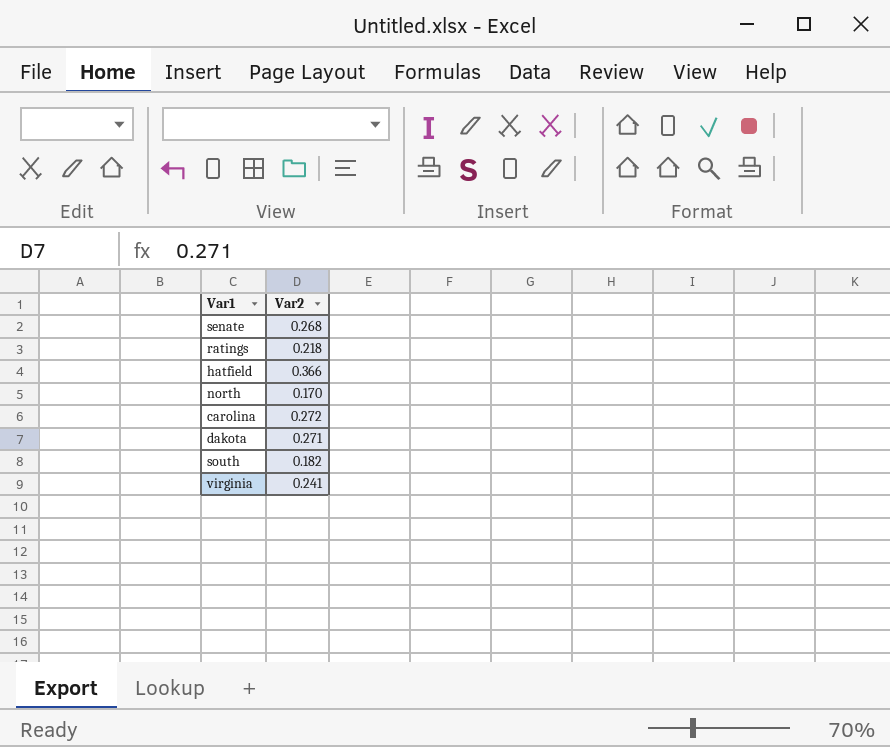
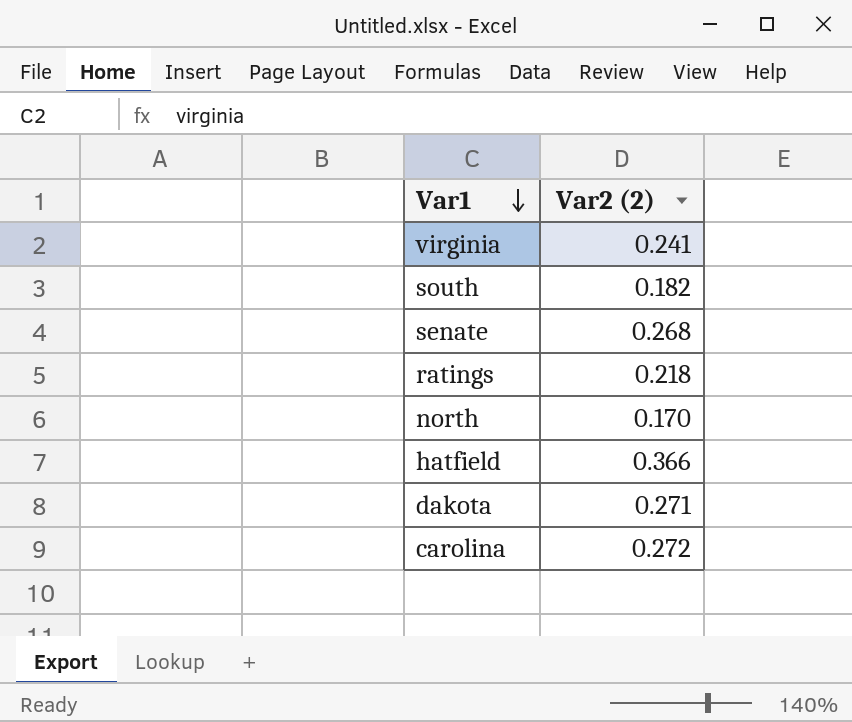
row order: none -> Var1 descending
column name: Var2 -> Var2 (2)

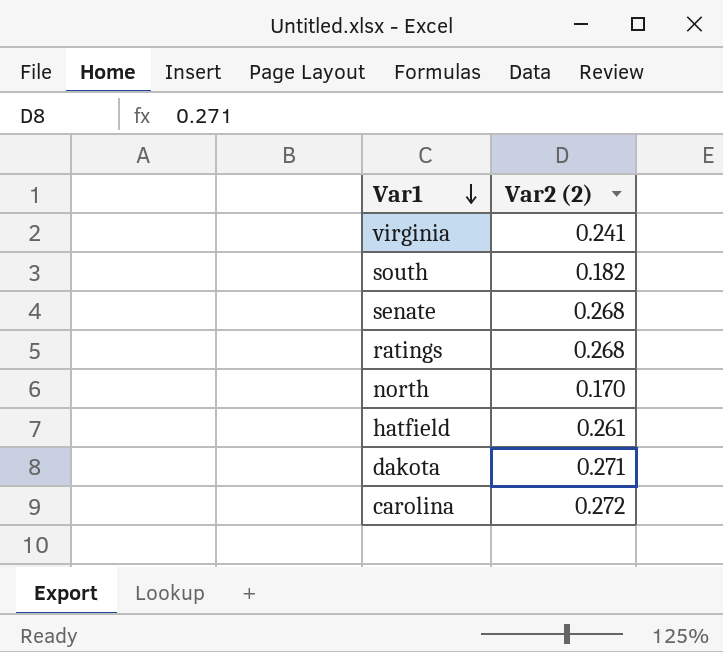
ratings | Var2 (2): 0.218 -> 0.268
hatfield | Var2 (2): 0.366 -> 0.261

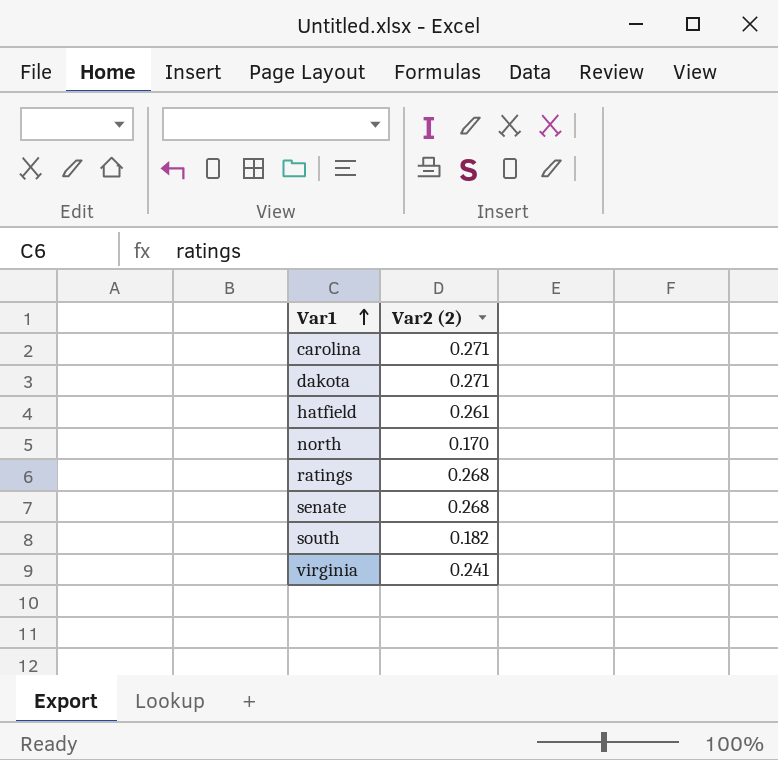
row order: Var1 descending -> Var1 ascending
carolina | Var2 (2): 0.272 -> 0.271

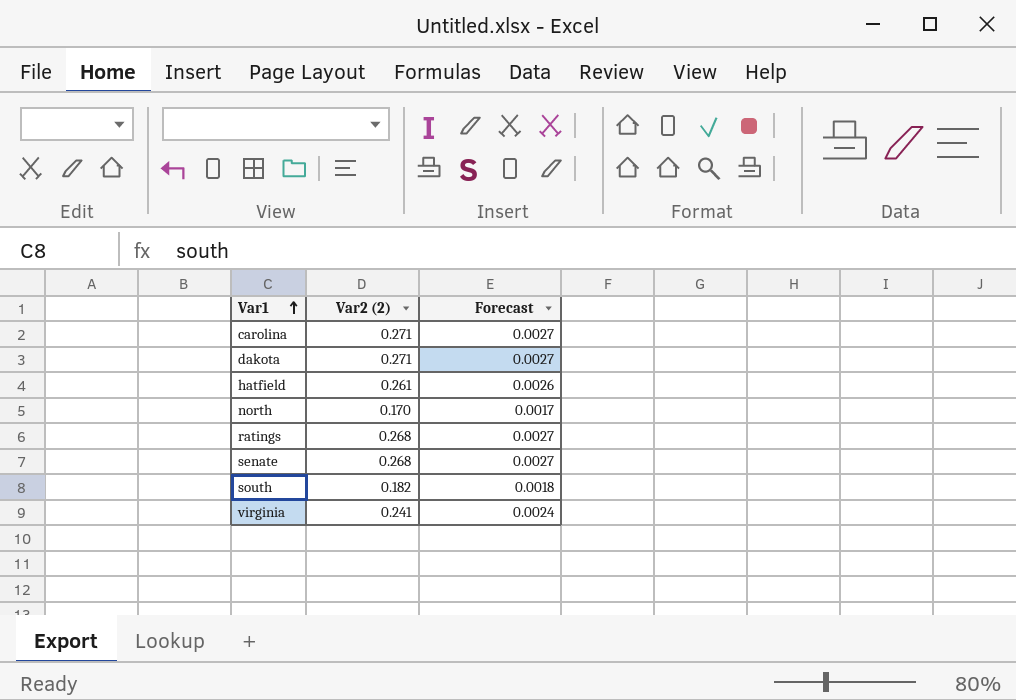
column Forecast | formula: none -> [Var2 (2)] * 0.01

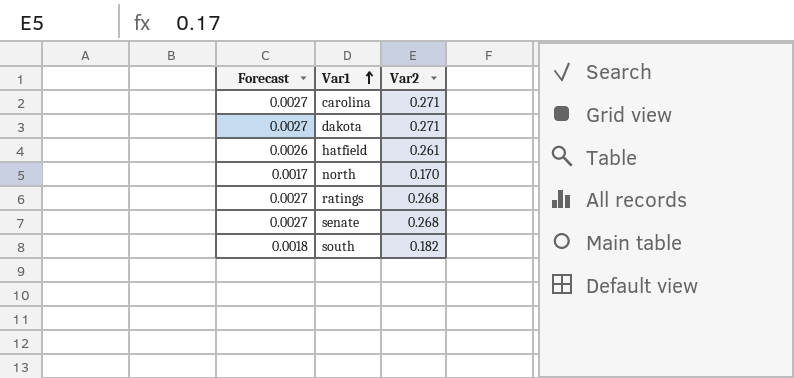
column Forecast | position: 3 -> 1
column name: Var2 (2) -> Var2
row virginia: 0.241 | 0.0024 -> none

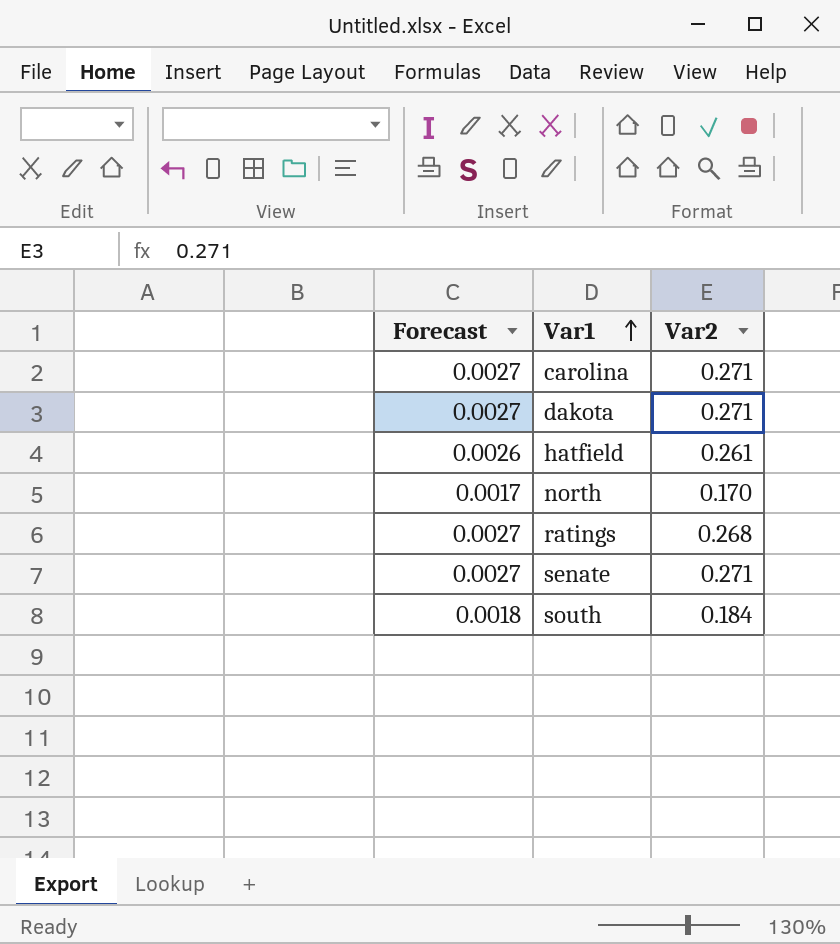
senate | Var2: 0.268 -> 0.271
south | Var2: 0.182 -> 0.184

